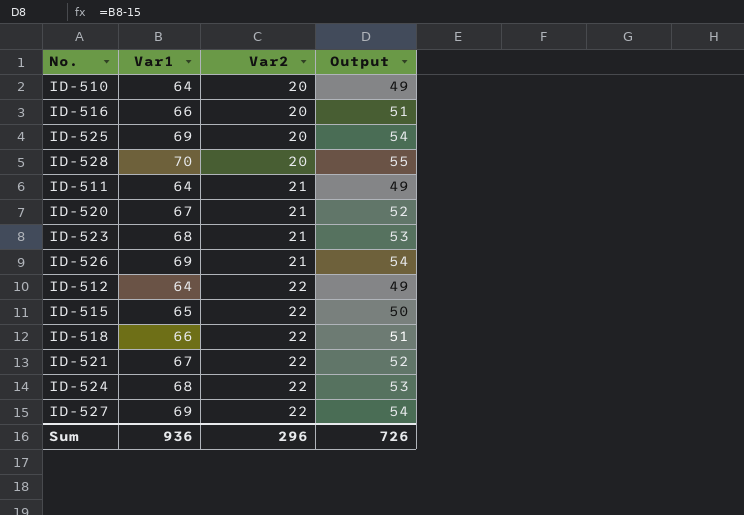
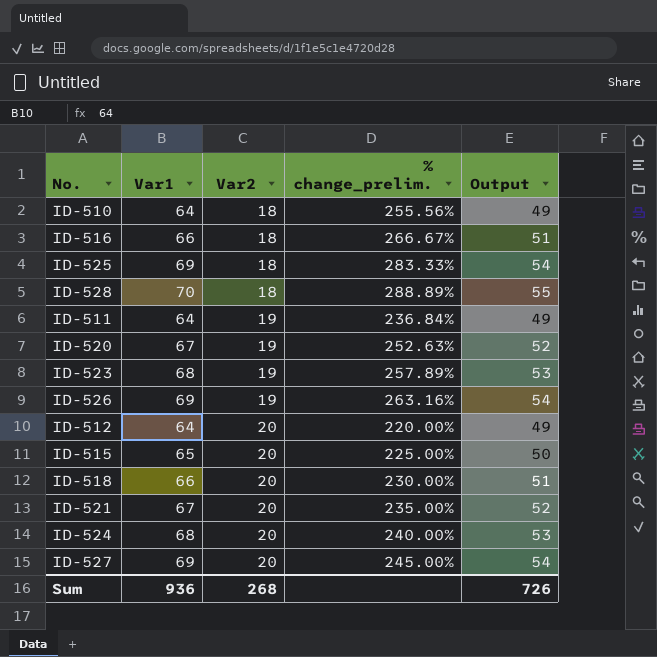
column % change_prelim. | formula: none -> ([Var1] - [Var2]) / [Var2]
ID-510 | Var2: 20 -> 18
ID-516 | Var2: 20 -> 18
ID-525 | Var2: 20 -> 18
ID-528 | Var2: 20 -> 18
ID-511 | Var2: 21 -> 19
ID-520 | Var2: 21 -> 19
ID-523 | Var2: 21 -> 19
ID-526 | Var2: 21 -> 19
ID-512 | Var2: 22 -> 20
ID-515 | Var2: 22 -> 20
ID-518 | Var2: 22 -> 20
ID-521 | Var2: 22 -> 20
ID-524 | Var2: 22 -> 20
ID-527 | Var2: 22 -> 20
Sum | Var2: 296 -> 268

